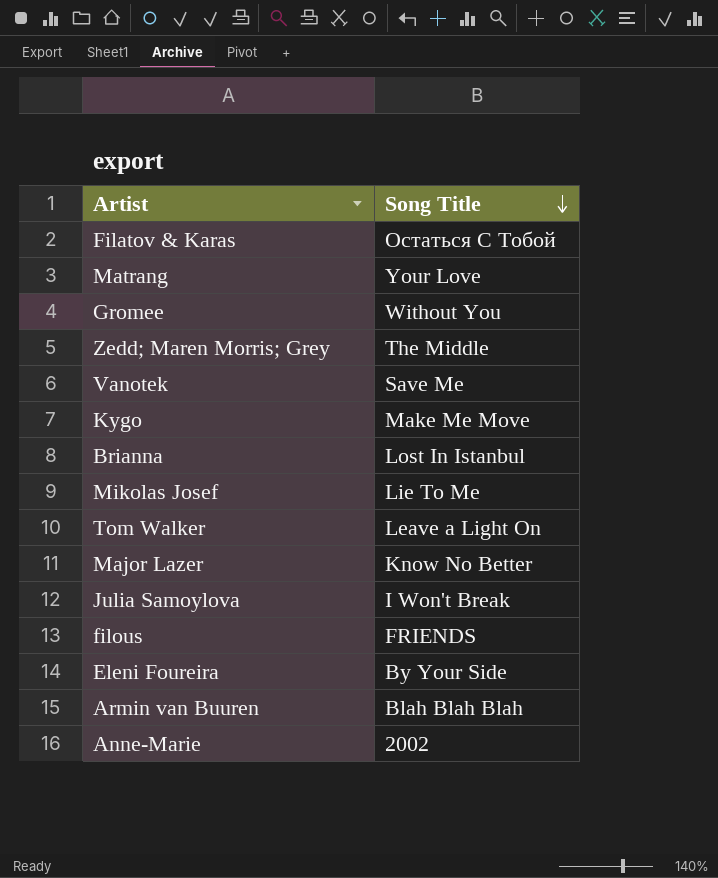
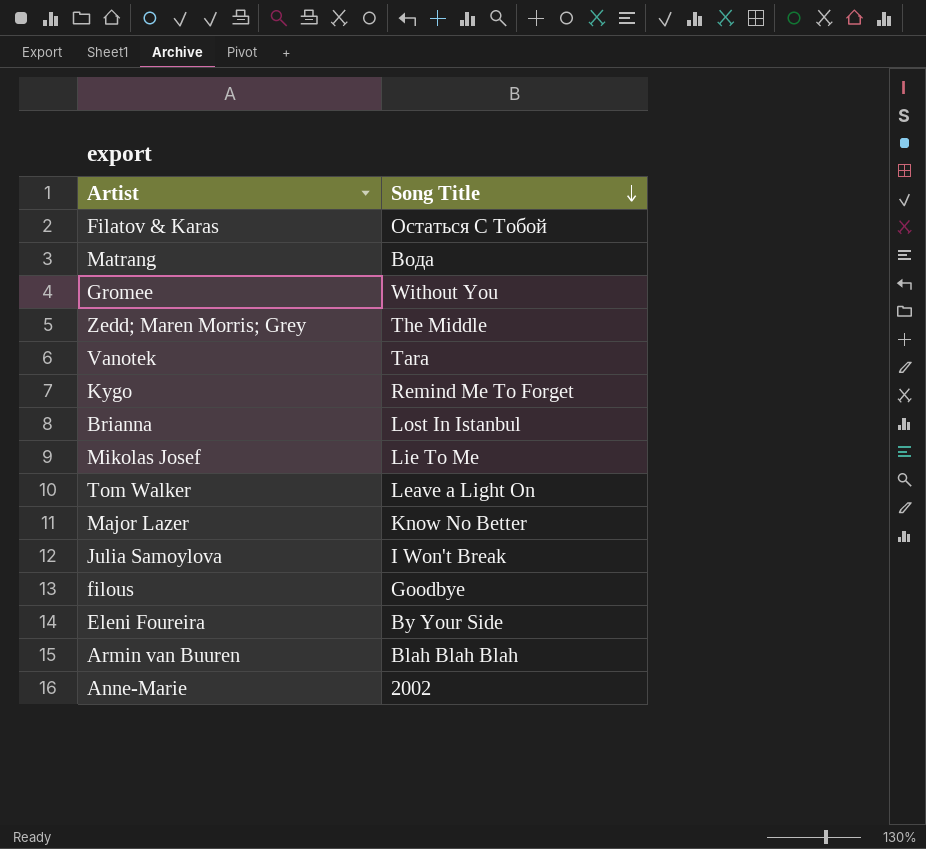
Matrang | Song Title: Your Love -> Вода
Vanotek | Song Title: Save Me -> Tara
Kygo | Song Title: Make Me Move -> Remind Me To Forget
filous | Song Title: FRIENDS -> Goodbye

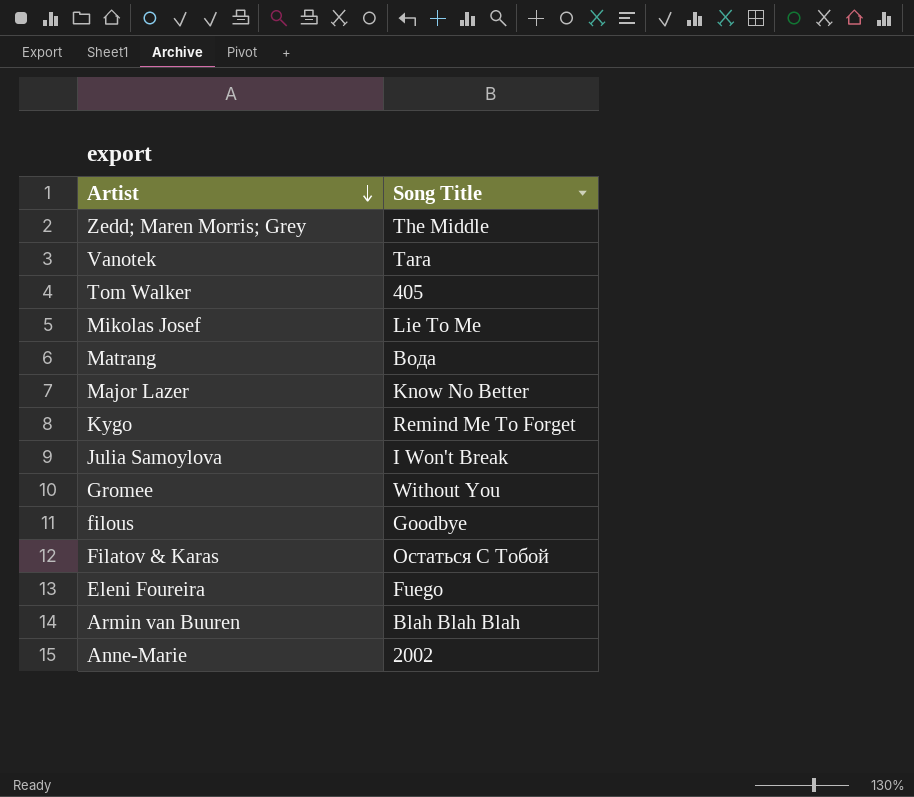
row order: Song Title descending -> Artist descending
row Brianna: Lost In Istanbul -> none
Tom Walker | Song Title: Leave a Light On -> 405
Eleni Foureira | Song Title: By Your Side -> Fuego

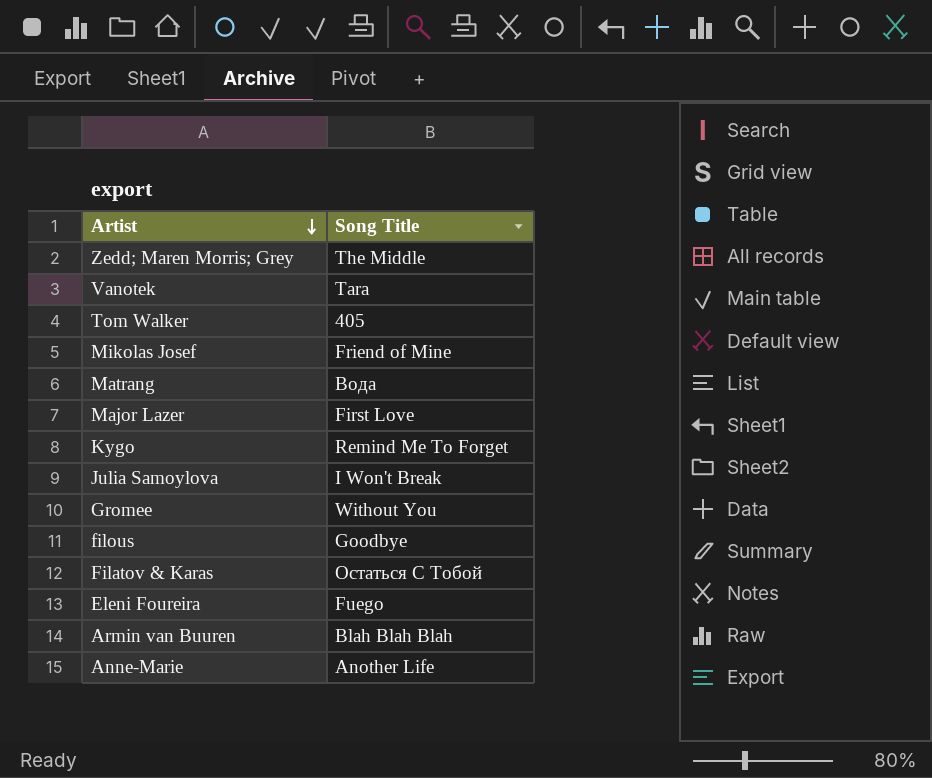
Mikolas Josef | Song Title: Lie To Me -> Friend of Mine
Major Lazer | Song Title: Know No Better -> First Love
Anne-Marie | Song Title: 2002 -> Another Life

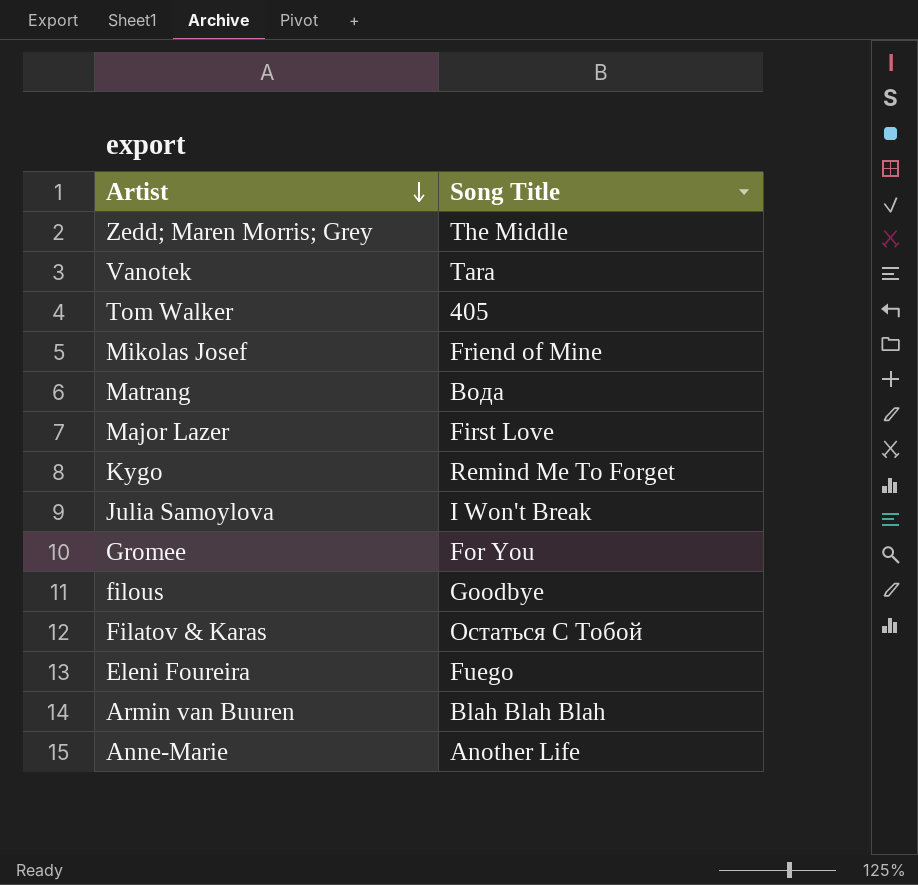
Gromee | Song Title: Without You -> For You

